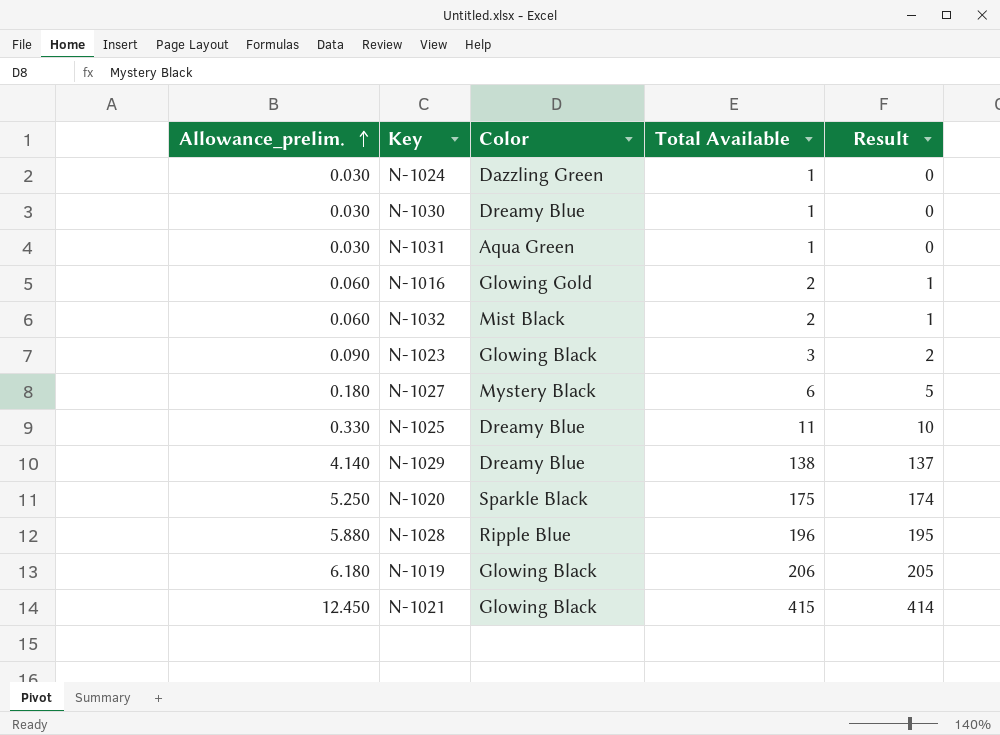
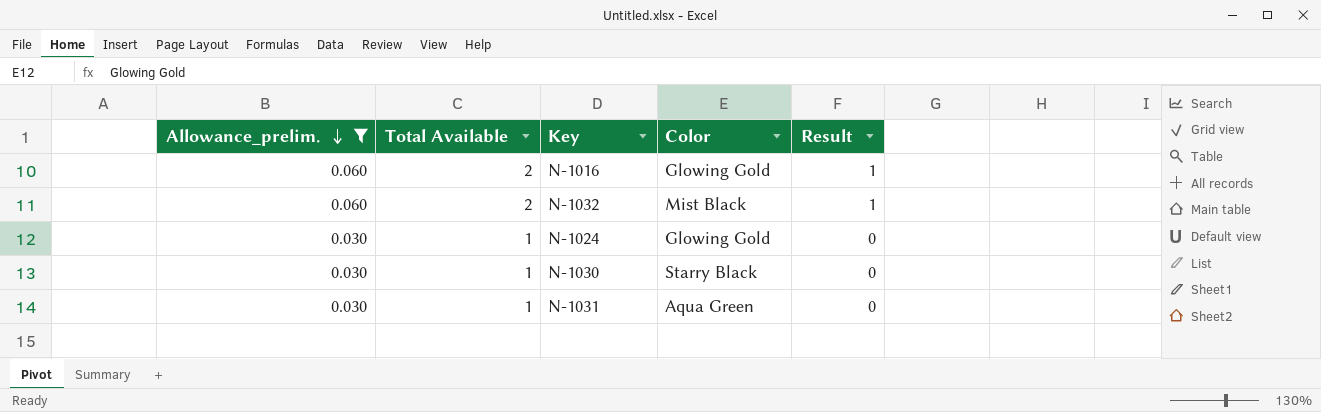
filter: none -> Allowance_prelim. <= 0.060
row order: Allowance_prelim. ascending -> Allowance_prelim. descending
column Total Available | position: 4 -> 2
N-1024 | Color: Dazzling Green -> Glowing Gold
N-1030 | Color: Dreamy Blue -> Starry Black

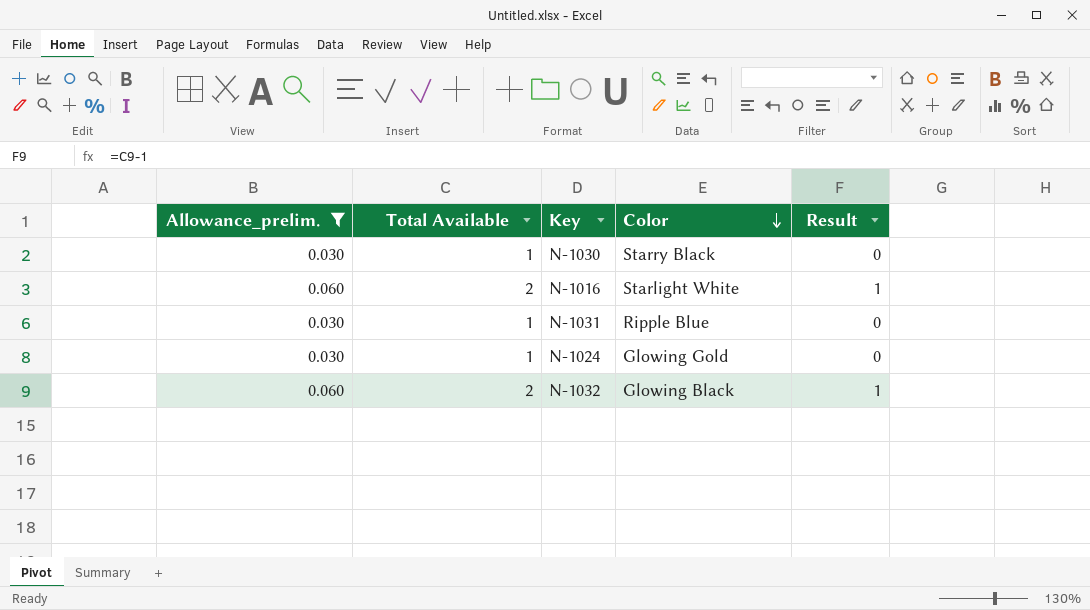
row order: Allowance_prelim. descending -> Color descending
N-1016 | Color: Glowing Gold -> Starlight White
N-1031 | Color: Aqua Green -> Ripple Blue
N-1032 | Color: Mist Black -> Glowing Black

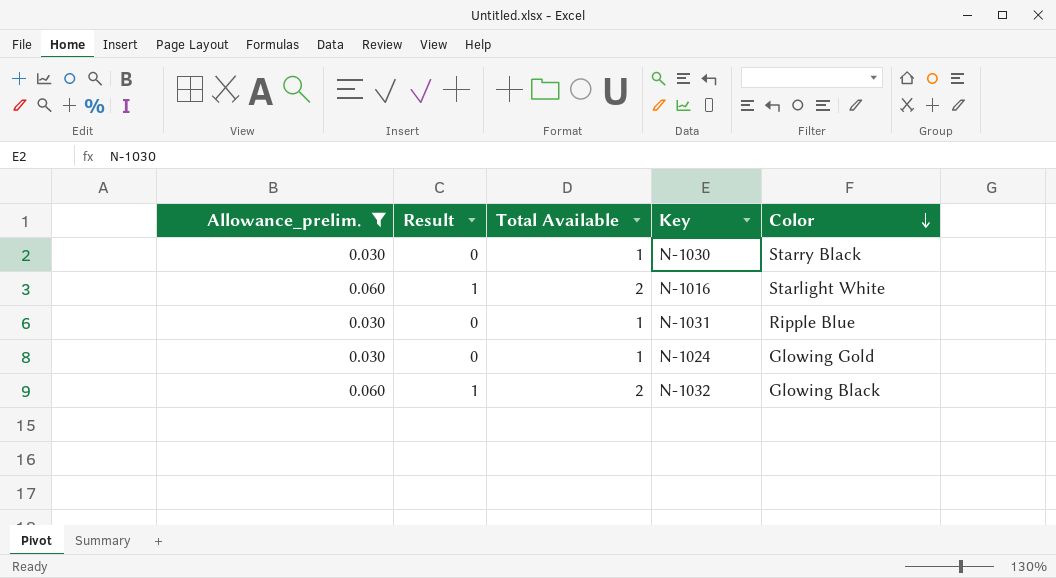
column Result | position: 5 -> 2

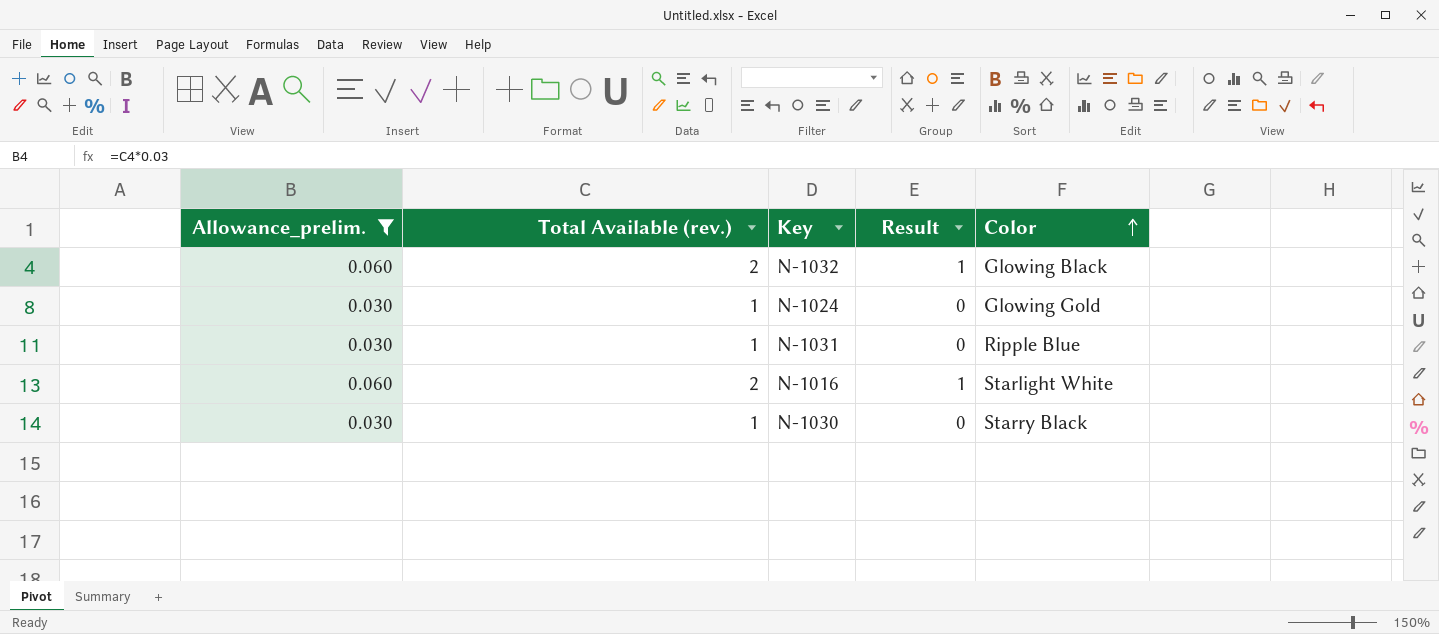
row order: Color descending -> Color ascending
column name: Total Available -> Total Available (rev.)
column Result | position: 2 -> 4

